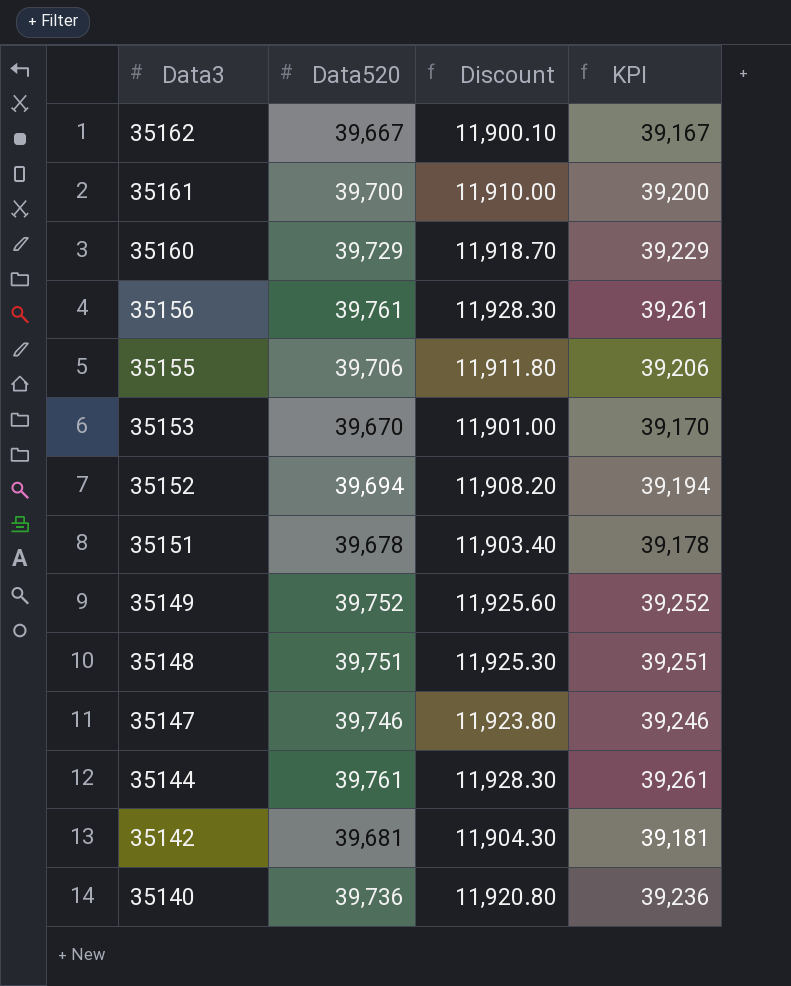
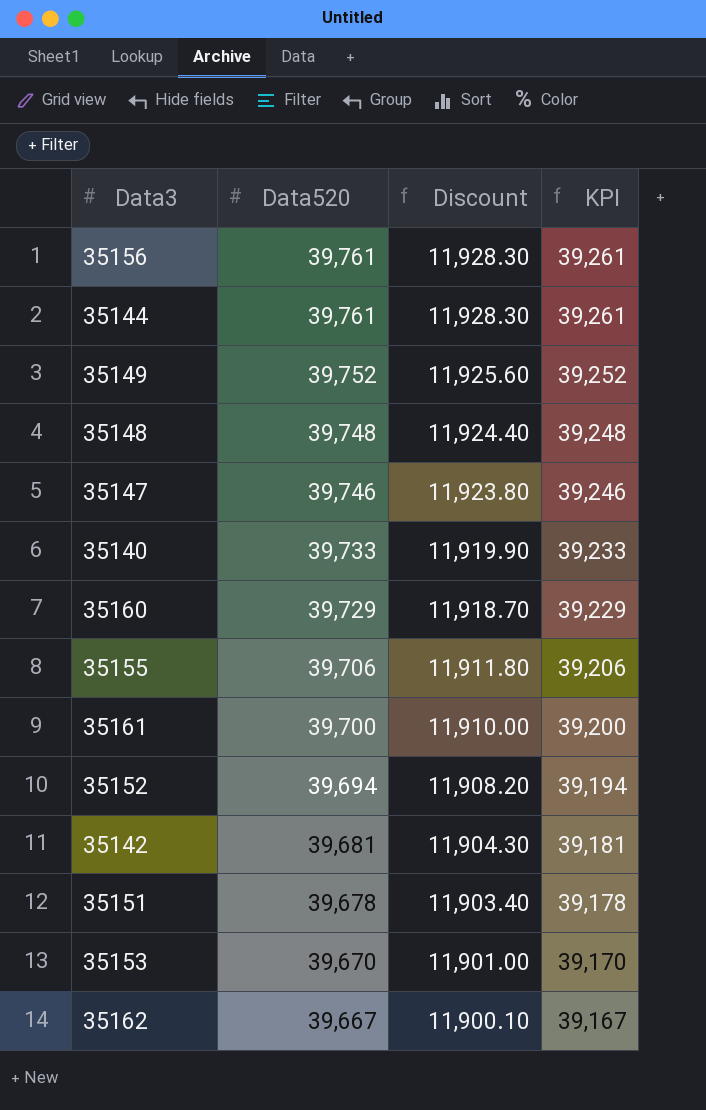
row order: Data3 descending -> Data520 descending
35148 | Data520: 39,751 -> 39,748
35148 | Discount: 11,925.30 -> 11,924.40
35148 | KPI: 39,251 -> 39,248
35140 | Data520: 39,736 -> 39,733
35140 | Discount: 11,920.80 -> 11,919.90
35140 | KPI: 39,236 -> 39,233

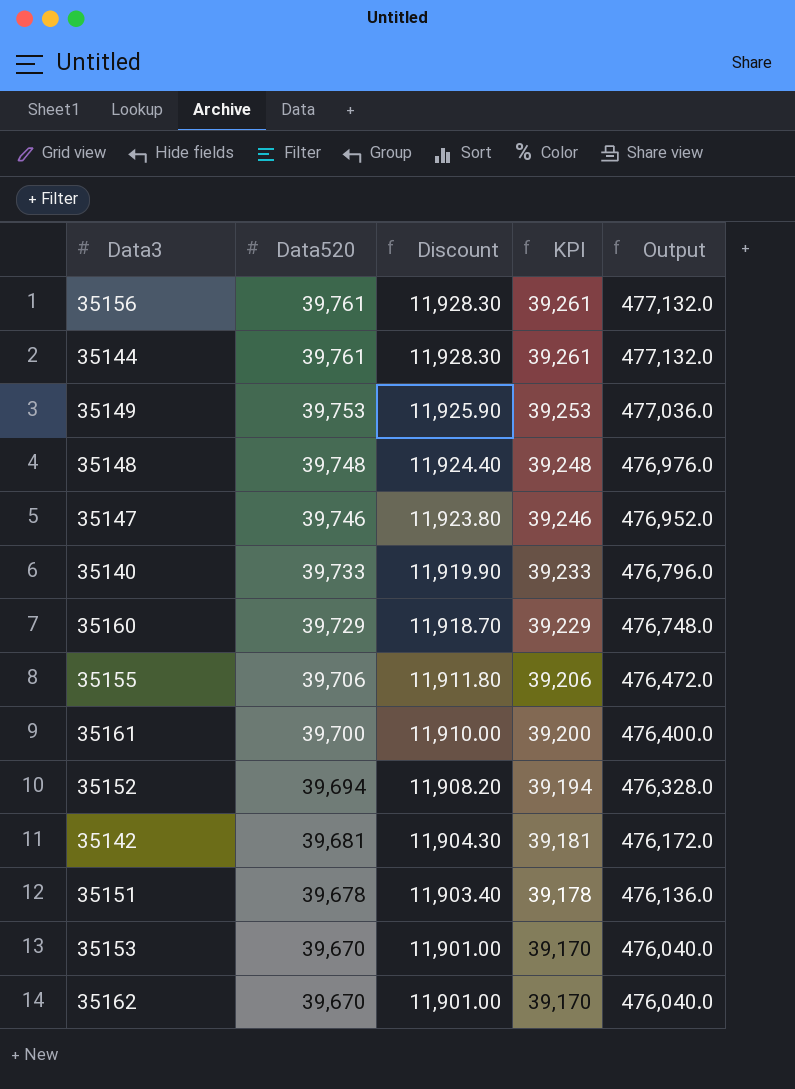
column Output | formula: none -> [Data520] * 12
35149 | Data520: 39,752 -> 39,753
35149 | Discount: 11,925.60 -> 11,925.90
35149 | KPI: 39,252 -> 39,253
35162 | Data520: 39,667 -> 39,670
35162 | Discount: 11,900.10 -> 11,901.00
35162 | KPI: 39,167 -> 39,170

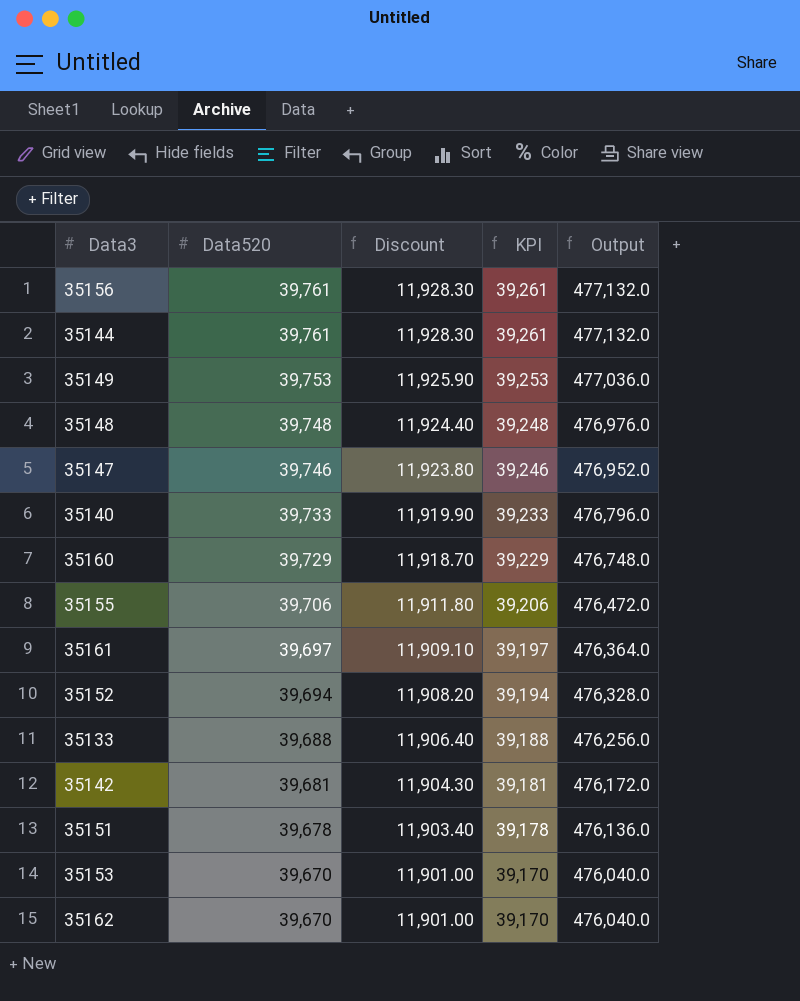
35161 | Data520: 39,700 -> 39,697
35161 | Discount: 11,910.00 -> 11,909.10
35161 | KPI: 39,200 -> 39,197
35161 | Output: 476,400.0 -> 476,364.0
row 35133: none -> 39,688 | 11,906.40 | 39,188 | 476,256.0

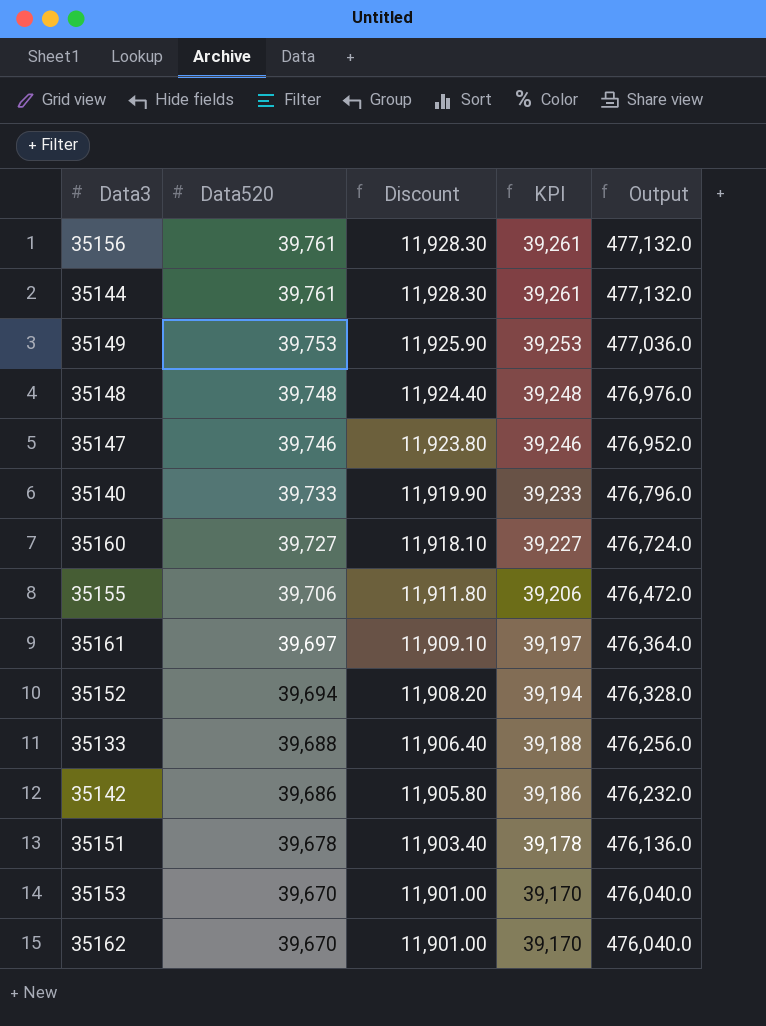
35160 | Data520: 39,729 -> 39,727
35160 | Discount: 11,918.70 -> 11,918.10
35160 | KPI: 39,229 -> 39,227
35160 | Output: 476,748.0 -> 476,724.0
35142 | Data520: 39,681 -> 39,686
35142 | Discount: 11,904.30 -> 11,905.80
35142 | KPI: 39,181 -> 39,186
35142 | Output: 476,172.0 -> 476,232.0

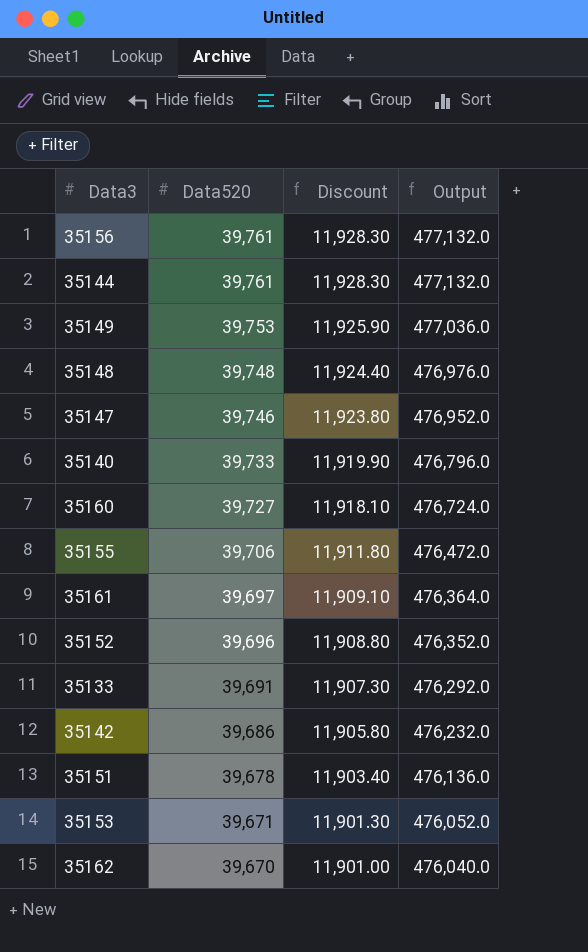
column KPI | formula: [Data520] - 500 -> none
35152 | Data520: 39,694 -> 39,696
35152 | Discount: 11,908.20 -> 11,908.80
35152 | Output: 476,328.0 -> 476,352.0
35133 | Data520: 39,688 -> 39,691
35133 | Discount: 11,906.40 -> 11,907.30
35133 | Output: 476,256.0 -> 476,292.0
35153 | Data520: 39,670 -> 39,671
35153 | Discount: 11,901.00 -> 11,901.30
35153 | Output: 476,040.0 -> 476,052.0

